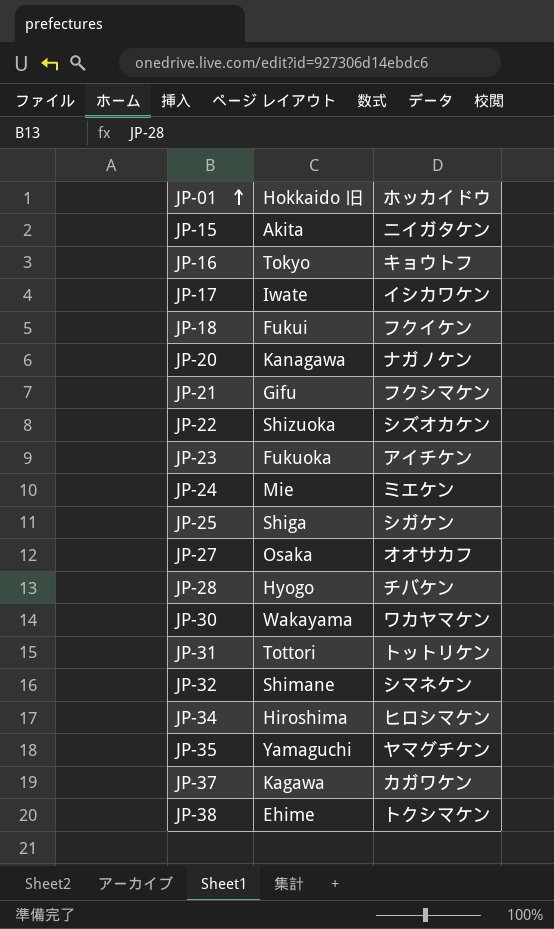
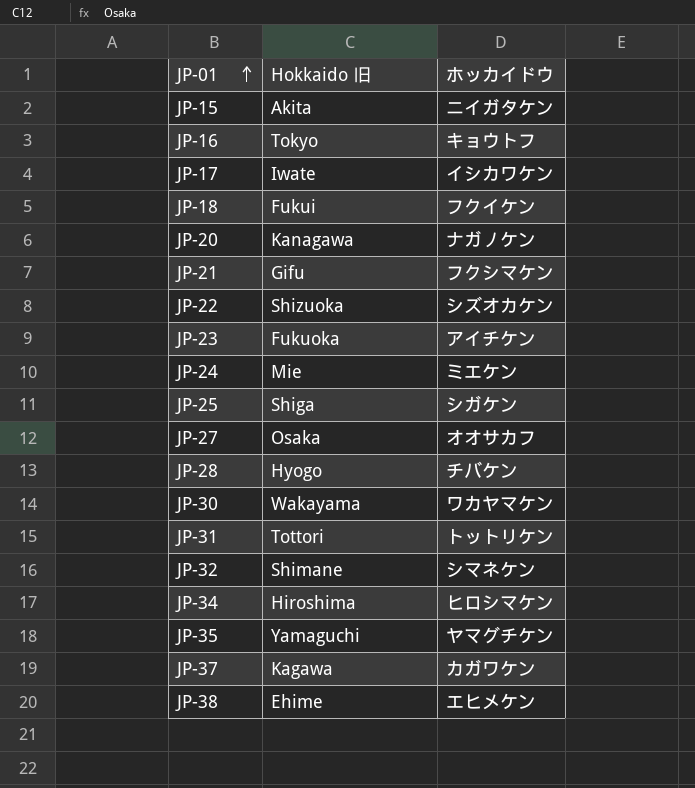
JP-38 | ホッカイドウ: トクシマケン -> エヒメケン

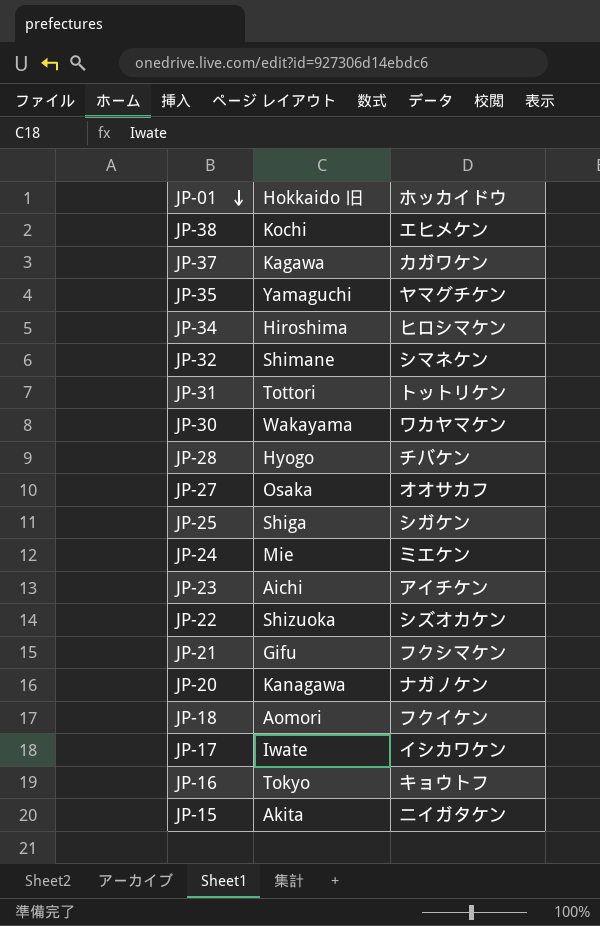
row order: JP-01 ascending -> JP-01 descending
JP-38 | Hokkaido 旧: Ehime -> Kochi
JP-23 | Hokkaido 旧: Fukuoka -> Aichi
JP-18 | Hokkaido 旧: Fukui -> Aomori

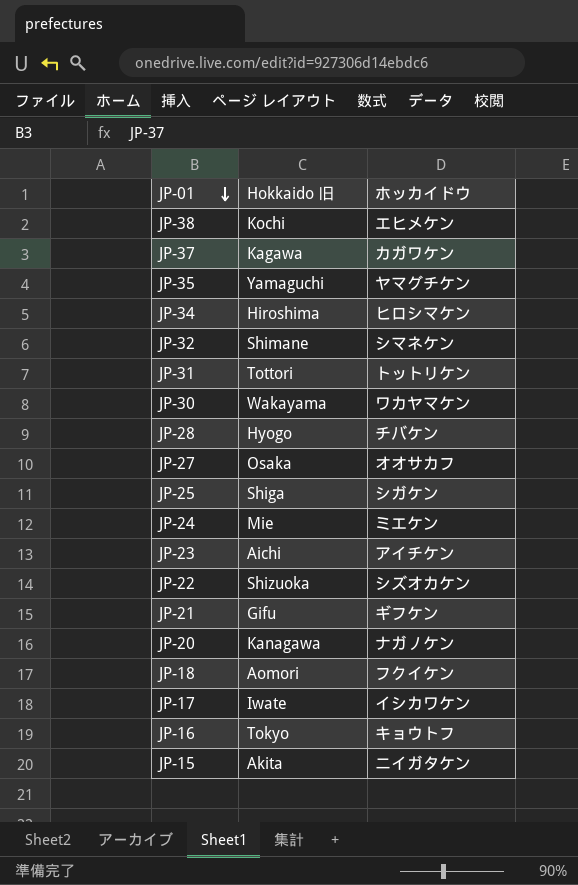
JP-21 | ホッカイドウ: フクシマケン -> ギフケン

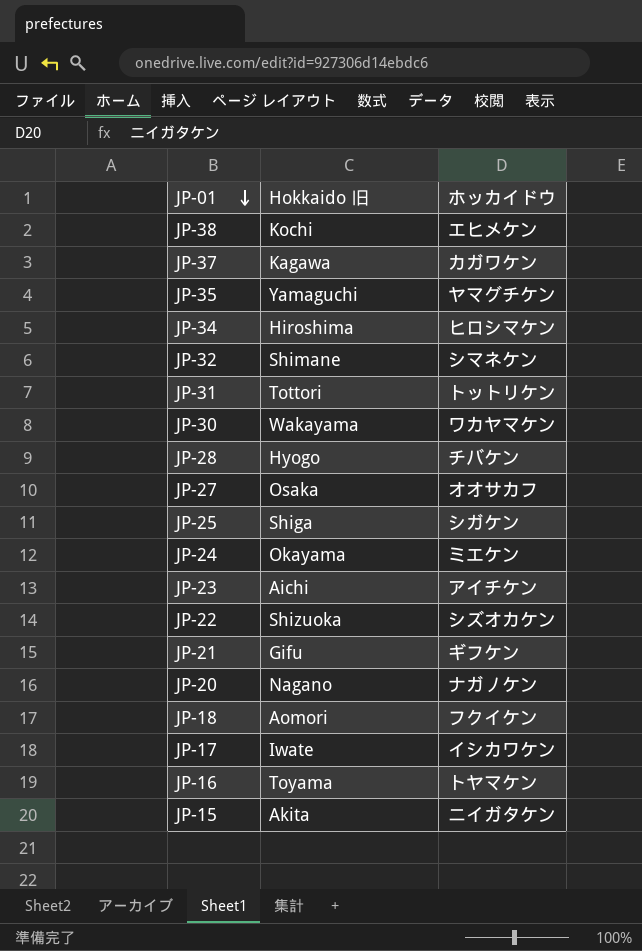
JP-24 | Hokkaido 旧: Mie -> Okayama
JP-20 | Hokkaido 旧: Kanagawa -> Nagano
JP-16 | Hokkaido 旧: Tokyo -> Toyama
JP-16 | ホッカイドウ: キョウトフ -> トヤマケン

